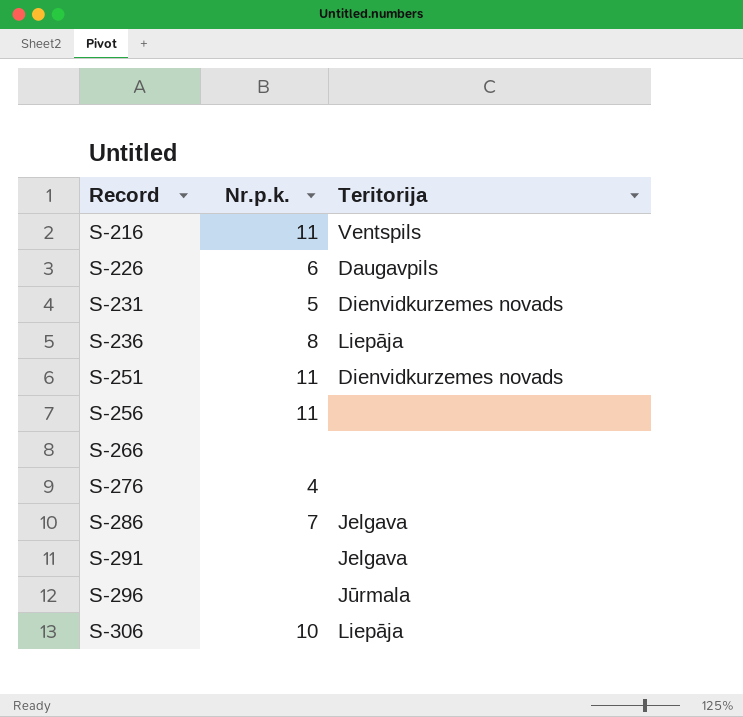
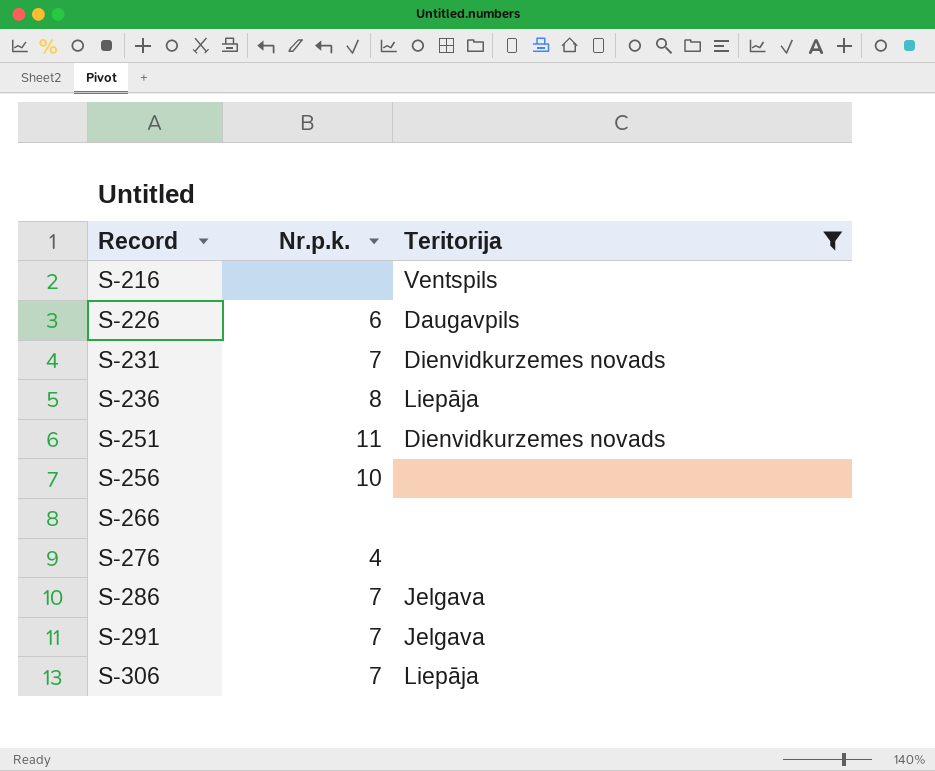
filter: none -> Teritorija != Jūrmala
S-216 | Nr.p.k.: 11 -> none
S-231 | Nr.p.k.: 5 -> 7
S-256 | Nr.p.k.: 11 -> 10
S-291 | Nr.p.k.: none -> 7
S-306 | Nr.p.k.: 10 -> 7

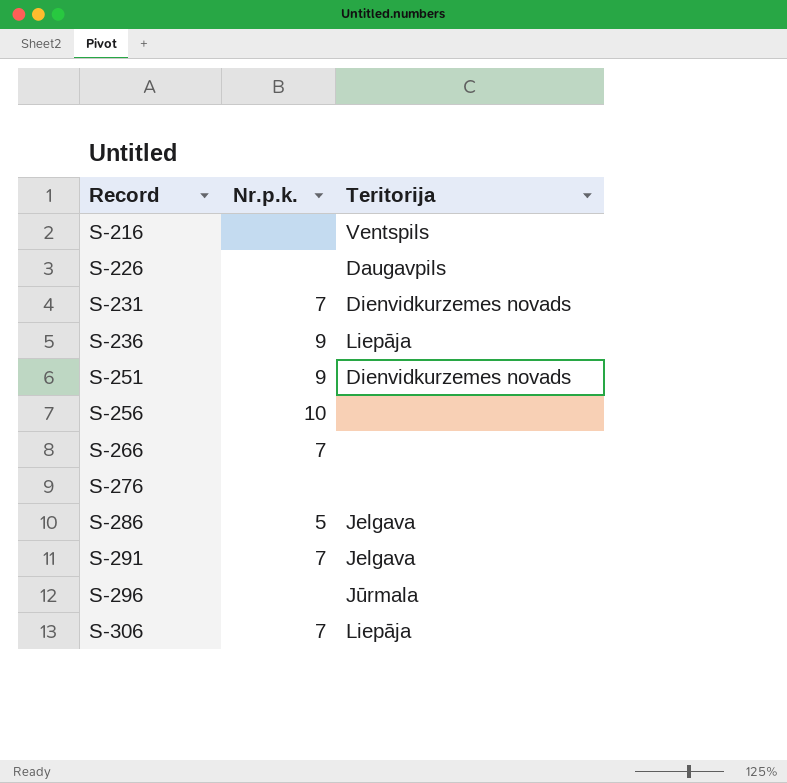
filter: Teritorija != Jūrmala -> none
S-226 | Nr.p.k.: 6 -> none
S-236 | Nr.p.k.: 8 -> 9
S-251 | Nr.p.k.: 11 -> 9
S-266 | Nr.p.k.: none -> 7
S-276 | Nr.p.k.: 4 -> none
S-286 | Nr.p.k.: 7 -> 5

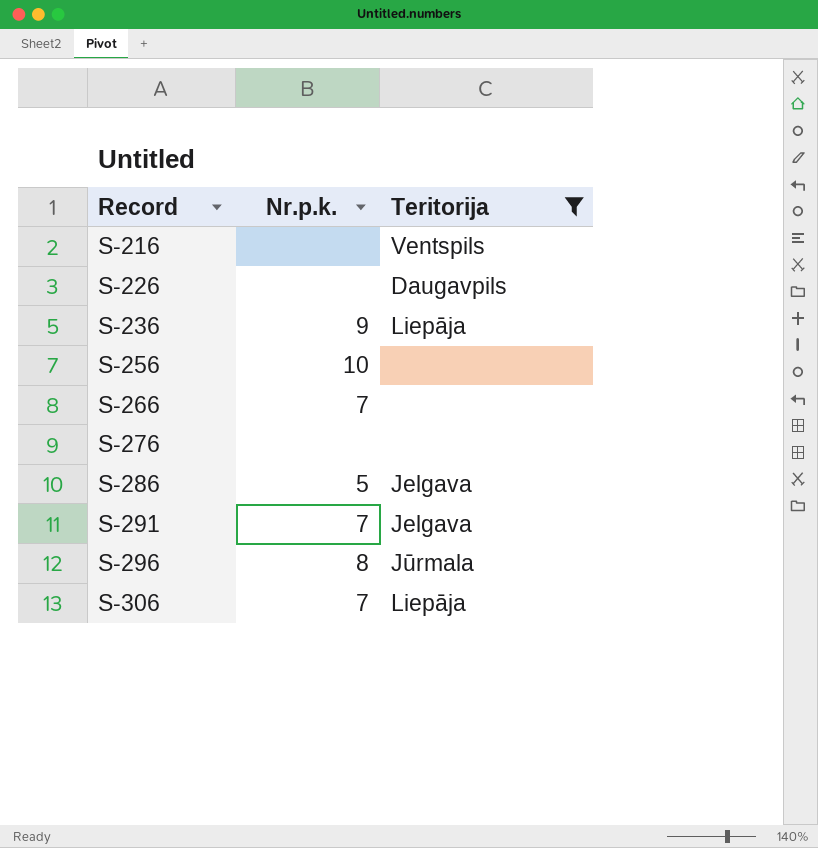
filter: none -> Teritorija != Dienvidkurzemes novads
S-296 | Nr.p.k.: none -> 8

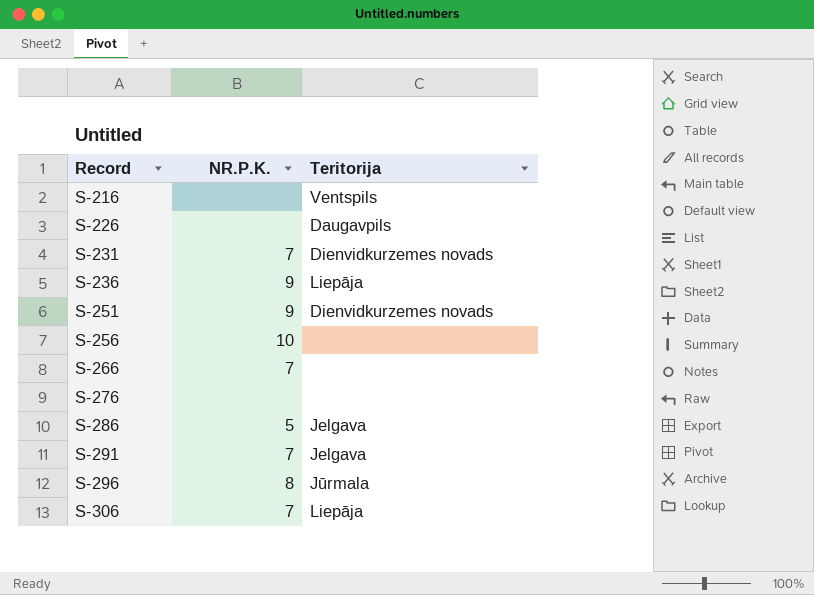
filter: Teritorija != Dienvidkurzemes novads -> none
column name: Nr.p.k. -> NR.P.K.

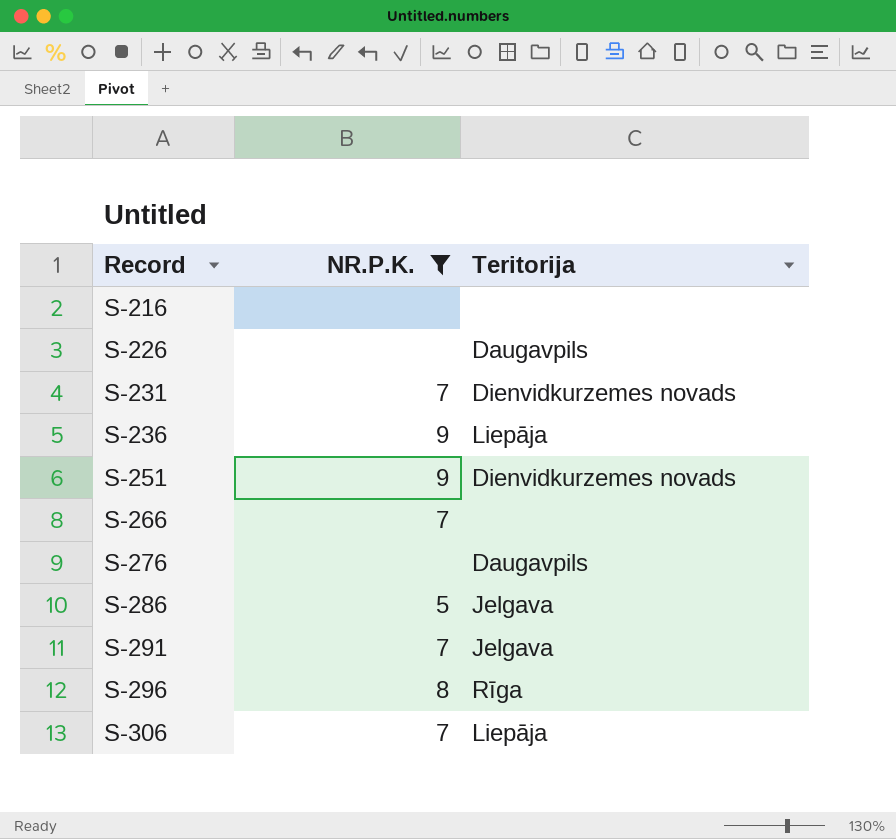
filter: none -> NR.P.K. != 10
S-216 | Teritorija: Ventspils -> none
S-276 | Teritorija: none -> Daugavpils
S-296 | Teritorija: Jūrmala -> Rīga

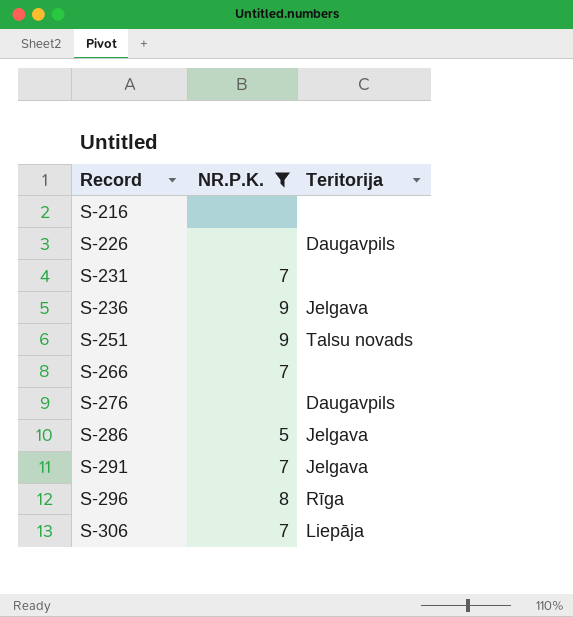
S-231 | Teritorija: Dienvidkurzemes novads -> none
S-236 | Teritorija: Liepāja -> Jelgava
S-251 | Teritorija: Dienvidkurzemes novads -> Talsu novads

